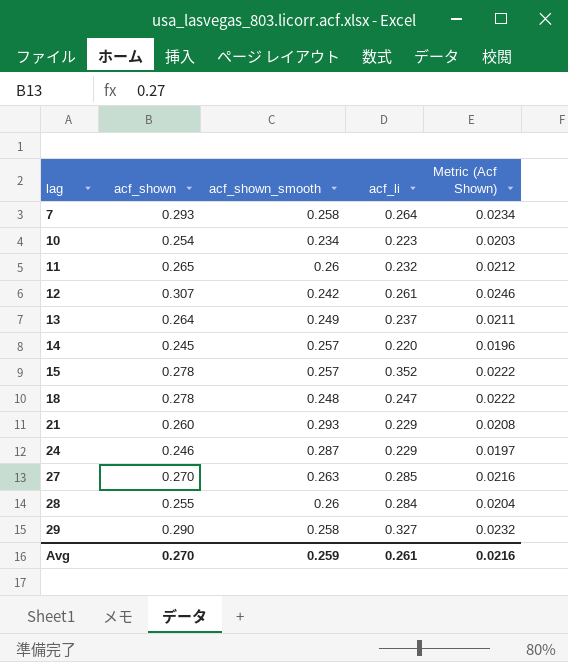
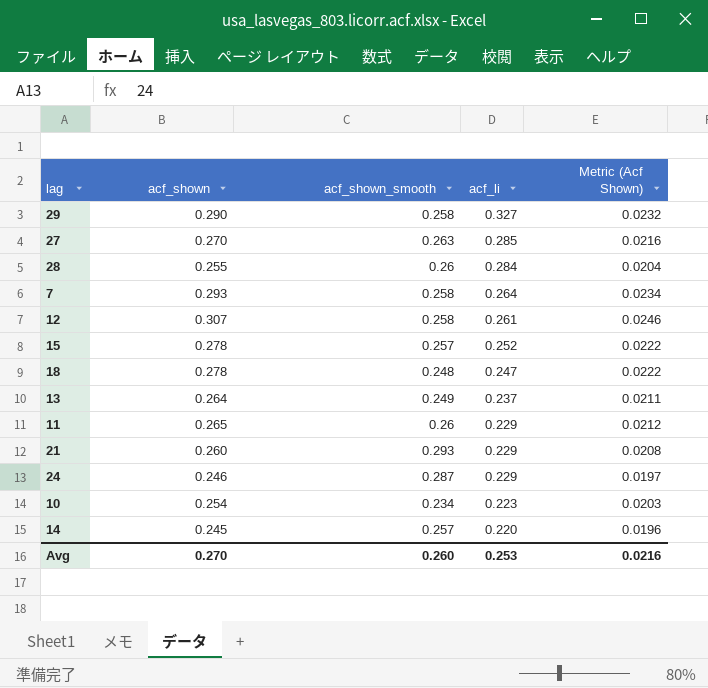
row order: lag ascending -> acf_li descending
12 | acf_shown_smooth: 0.242 -> 0.258
15 | acf_li: 0.352 -> 0.252
11 | acf_li: 0.232 -> 0.229
Avg | acf_shown_smooth: 0.259 -> 0.260
Avg | acf_li: 0.261 -> 0.253

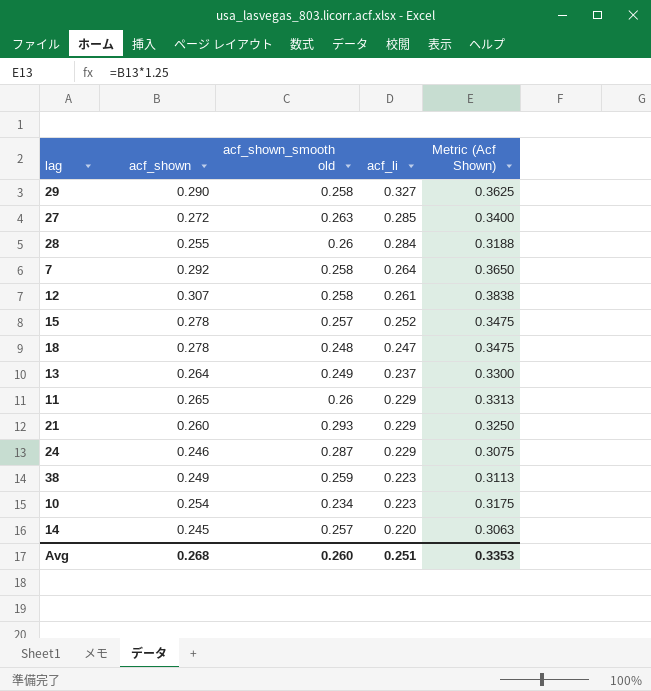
column name: acf_shown_smooth -> acf_shown_smooth old
column Metric (Acf Shown) | formula: [acf_shown] * 0.08 -> [acf_shown] * 1.25
27 | acf_shown: 0.270 -> 0.272
7 | acf_shown: 0.293 -> 0.292
row 38: none -> 0.249 | 0.259 | 0.223 | 0.3113
Avg | acf_shown: 0.270 -> 0.268
Avg | acf_li: 0.253 -> 0.251
Avg | Metric (Acf Shown): 0.0216 -> 0.3353

